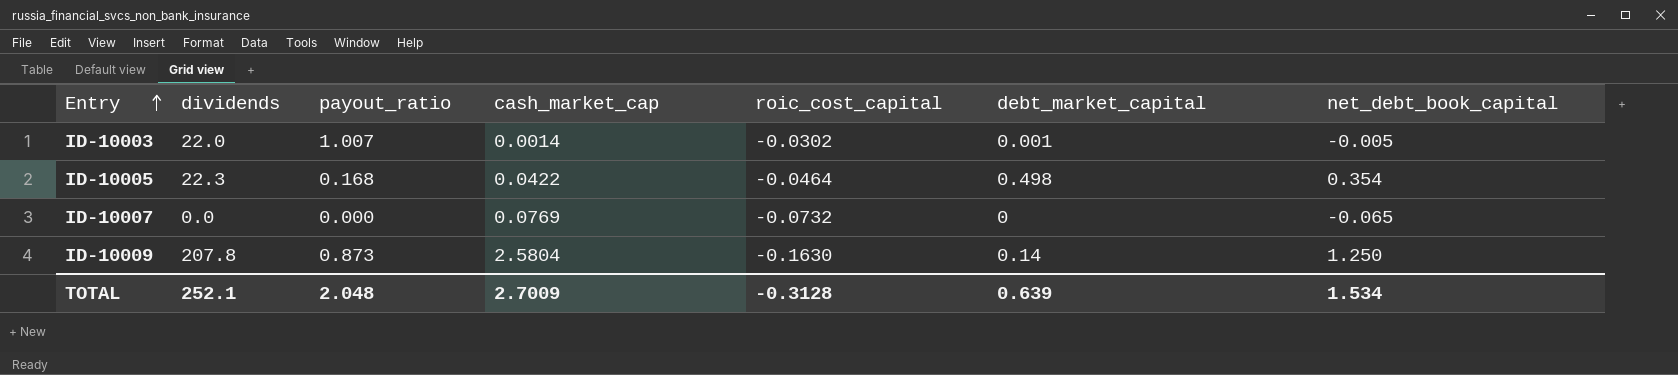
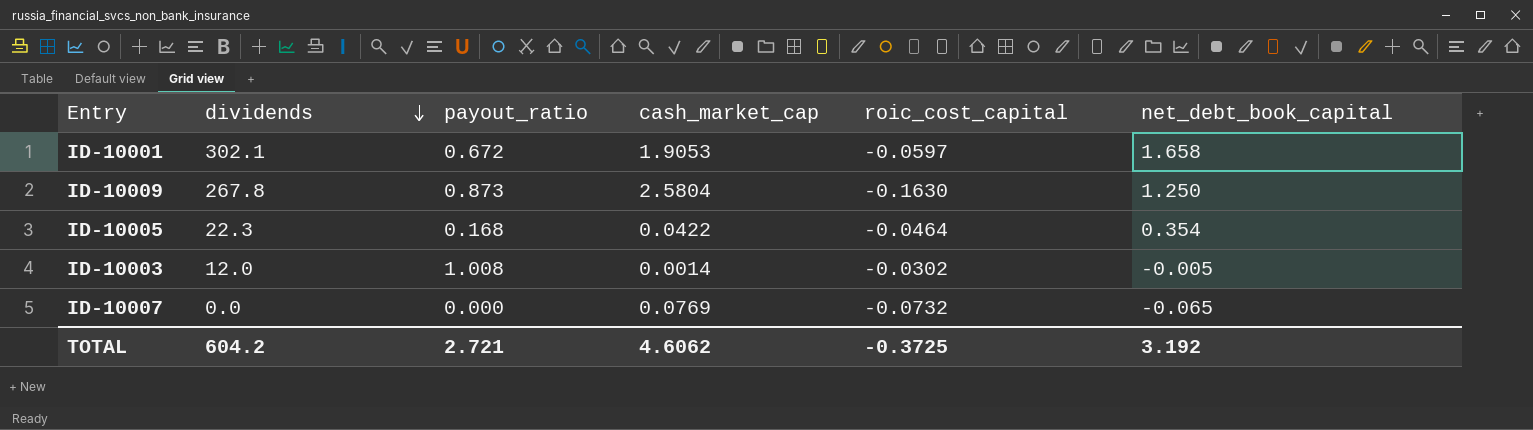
row order: Entry ascending -> dividends descending
column debt_market_capital | position: 6 -> none
row ID-10001: none -> 302.1 | 0.672 | 1.9053 | -0.0597 | 1.658
ID-10009 | dividends: 207.8 -> 267.8
ID-10003 | dividends: 22.0 -> 12.0
ID-10003 | payout_ratio: 1.007 -> 1.008
TOTAL | dividends: 252.1 -> 604.2
TOTAL | payout_ratio: 2.048 -> 2.721
TOTAL | cash_market_cap: 2.7009 -> 4.6062
TOTAL | roic_cost_capital: -0.3128 -> -0.3725
TOTAL | net_debt_book_capital: 1.534 -> 3.192

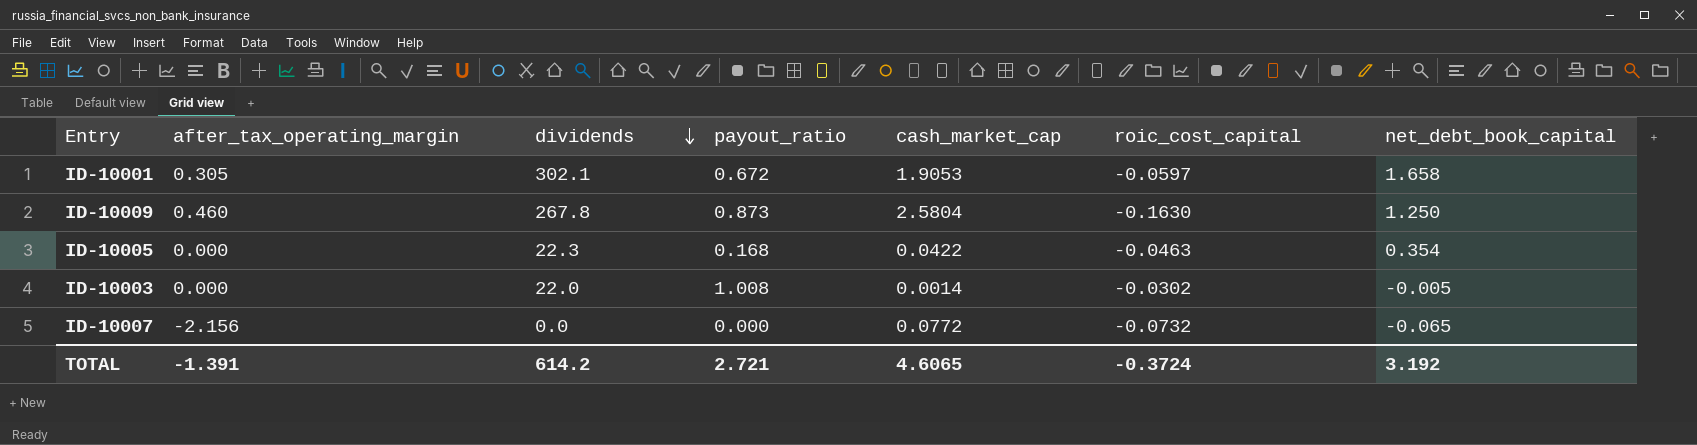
column after_tax_operating_margin | position: none -> 2
ID-10005 | roic_cost_capital: -0.0464 -> -0.0463
ID-10003 | dividends: 12.0 -> 22.0
ID-10007 | cash_market_cap: 0.0769 -> 0.0772
TOTAL | dividends: 604.2 -> 614.2
TOTAL | cash_market_cap: 4.6062 -> 4.6065
TOTAL | roic_cost_capital: -0.3725 -> -0.3724

